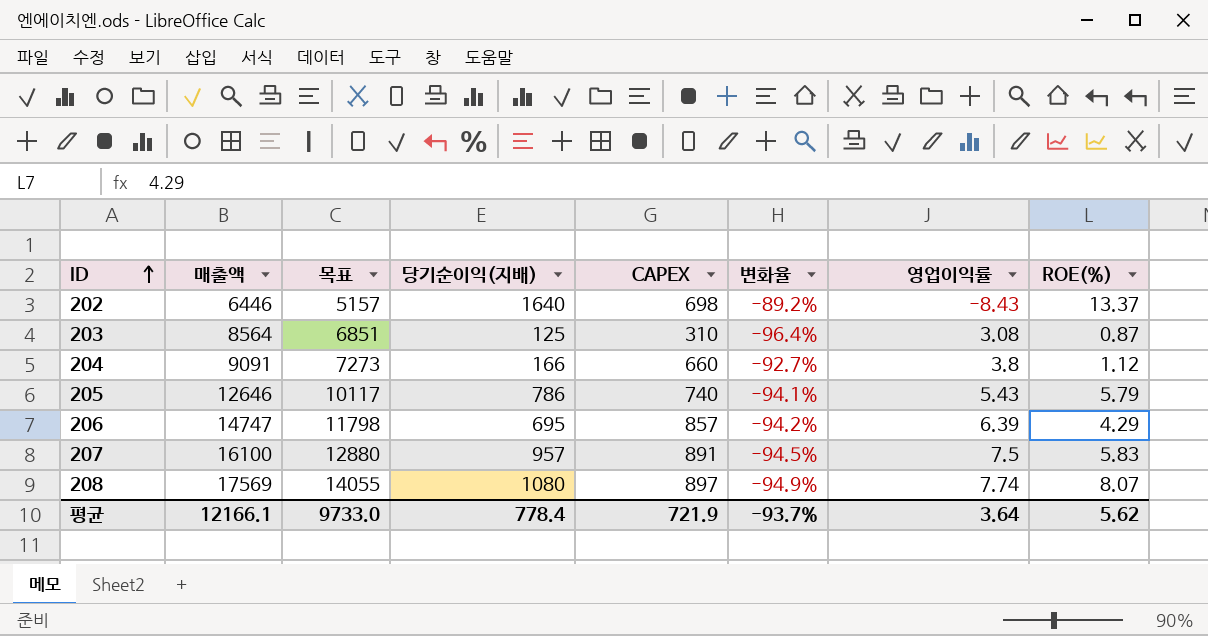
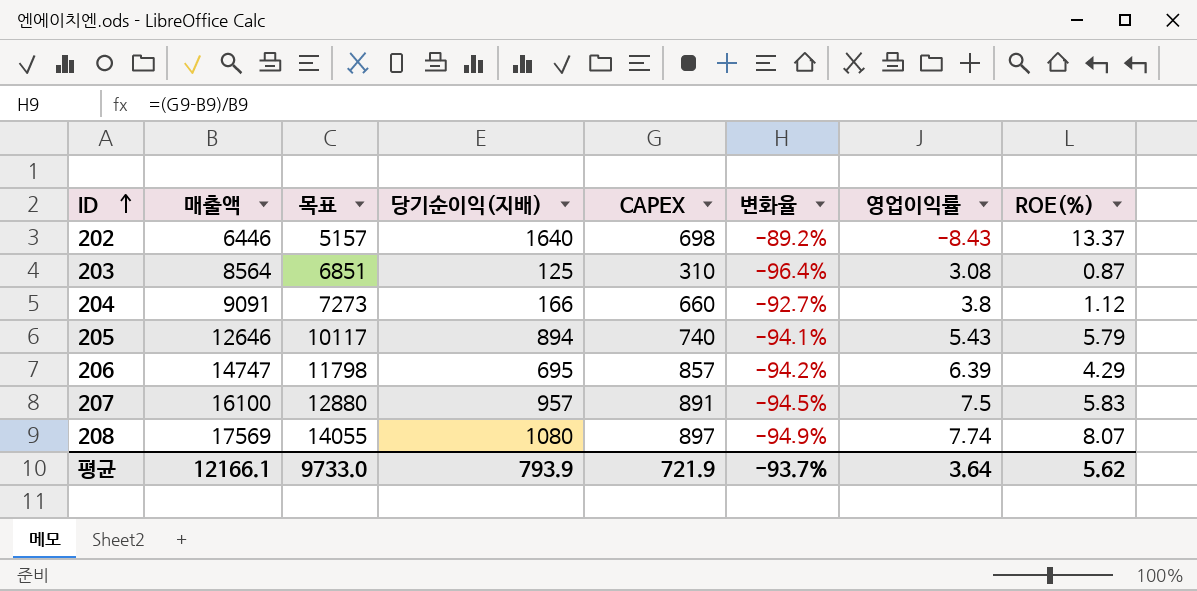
205 | 당기순이익(지배): 786 -> 894
평균 | 당기순이익(지배): 778.4 -> 793.9

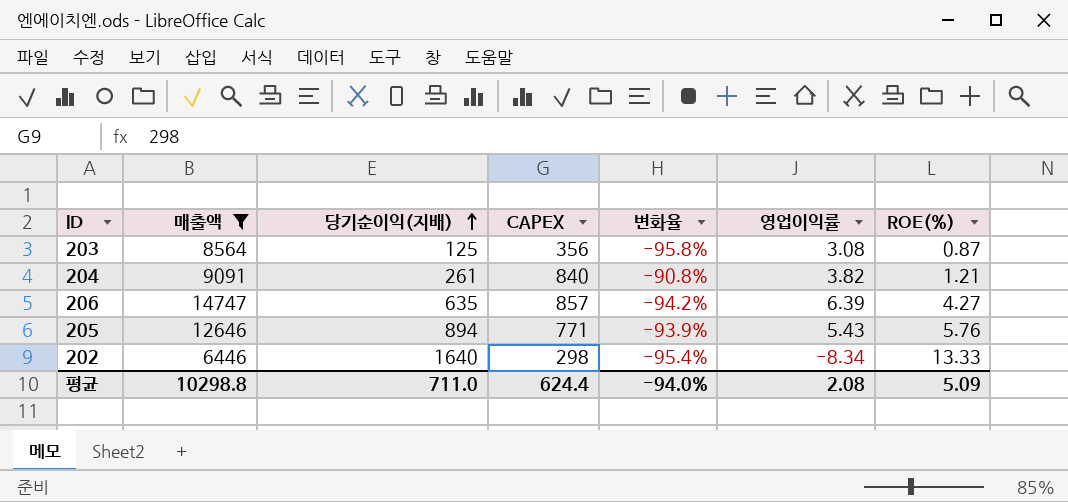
filter: none -> 매출액 <= 14747
row order: ID ascending -> 당기순이익(지배) ascending
column 목표 | formula: [매출액] * 0.8 -> none
203 | CAPEX: 310 -> 356
203 | 변화율: -96.4% -> -95.8%
204 | 당기순이익(지배): 166 -> 261
204 | CAPEX: 660 -> 840
204 | 변화율: -92.7% -> -90.8%
204 | 영업이익률: 3.8 -> 3.82
204 | ROE(%): 1.12 -> 1.21
206 | 당기순이익(지배): 695 -> 635
206 | ROE(%): 4.29 -> 4.27
205 | CAPEX: 740 -> 771
205 | 변화율: -94.1% -> -93.9%
205 | ROE(%): 5.79 -> 5.76
202 | CAPEX: 698 -> 298
202 | 변화율: -89.2% -> -95.4%
202 | 영업이익률: -8.43 -> -8.34
202 | ROE(%): 13.37 -> 13.33
평균 | 매출액: 12166.1 -> 10298.8
평균 | 당기순이익(지배): 793.9 -> 711.0
평균 | CAPEX: 721.9 -> 624.4
평균 | 변화율: -93.7% -> -94.0%
평균 | 영업이익률: 3.64 -> 2.08
평균 | ROE(%): 5.62 -> 5.09

